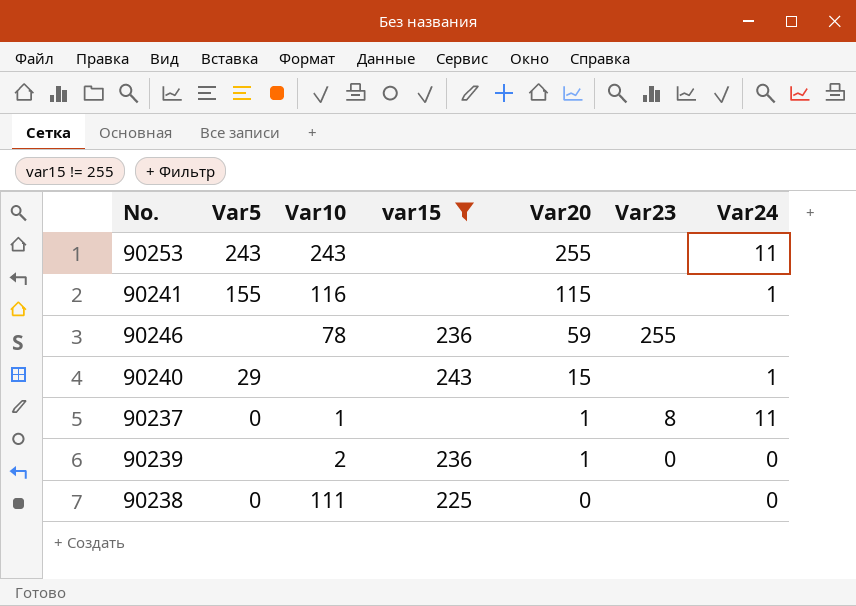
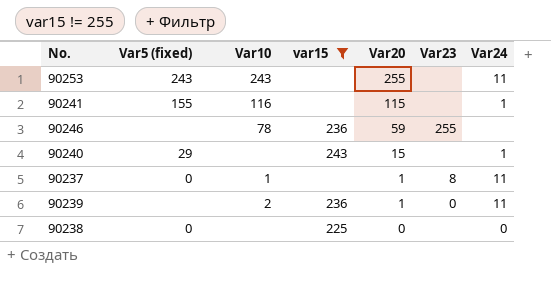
column name: Var5 -> Var5 (fixed)
90239 | Var24: 0 -> 11
90238 | Var10: 111 -> none

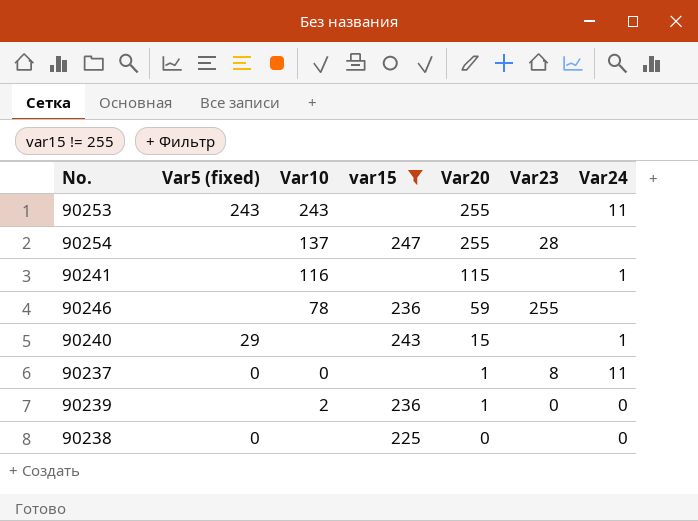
row 90254: none -> none | 137 | 247 | 255 | 28 | none
90241 | Var5 (fixed): 155 -> none
90237 | Var10: 1 -> 0
90239 | Var24: 11 -> 0

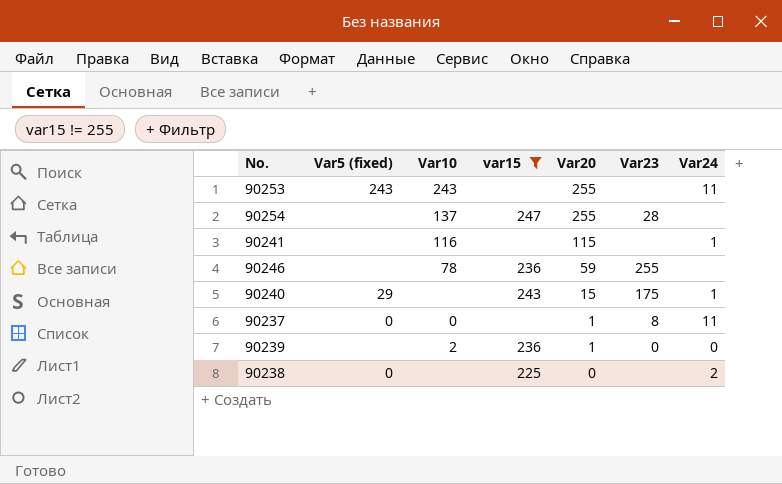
90240 | Var23: none -> 175
90238 | Var24: 0 -> 2

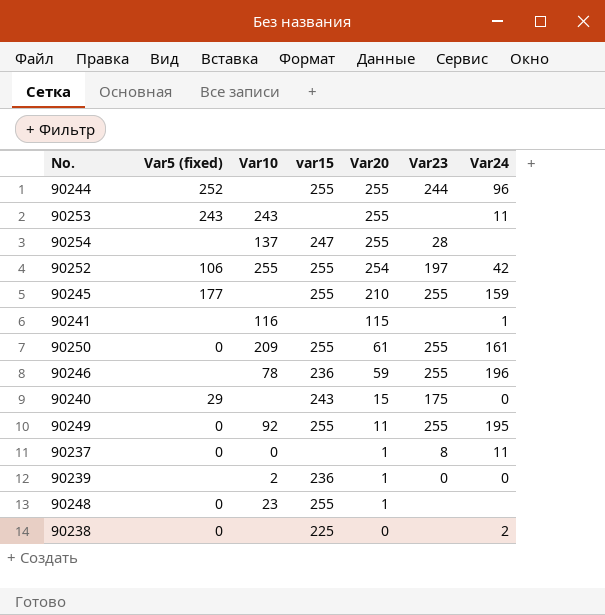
filter: var15 != 255 -> none
90246 | Var24: none -> 196
90240 | Var24: 1 -> 0

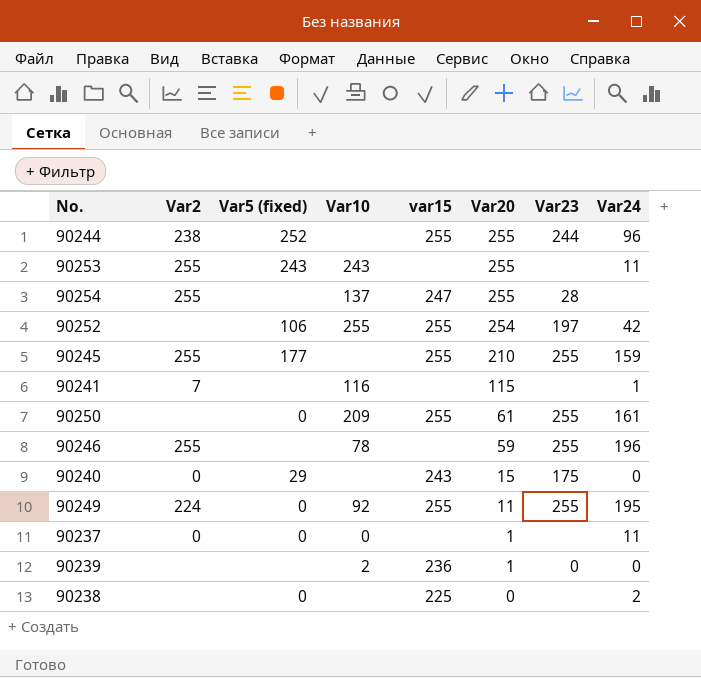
column Var2 | position: none -> 2
row 90248: 0 | 23 | 255 | 1 | none | none -> none
90246 | var15: 236 -> none
90237 | Var23: 8 -> none

